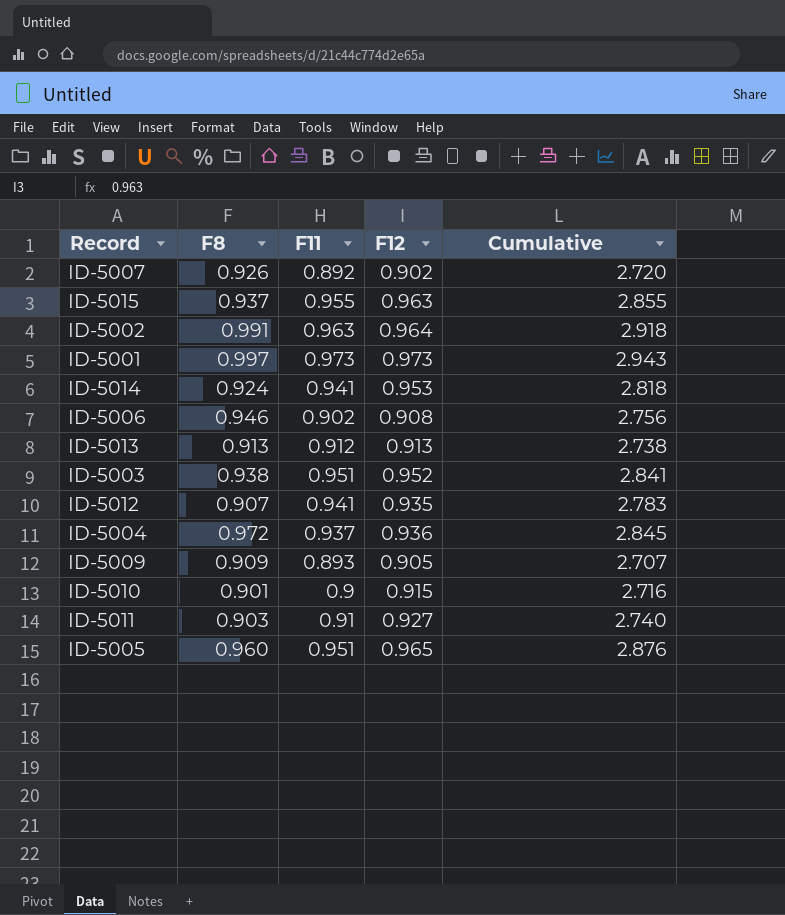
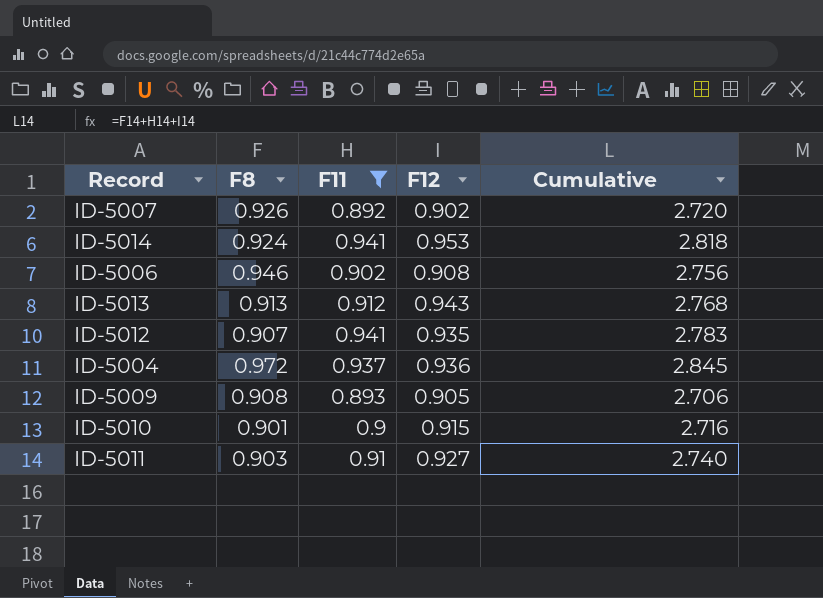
filter: none -> F11 <= 0.941
ID-5013 | F12: 0.913 -> 0.943
ID-5013 | Cumulative: 2.738 -> 2.768
ID-5009 | F8: 0.909 -> 0.908
ID-5009 | Cumulative: 2.707 -> 2.706

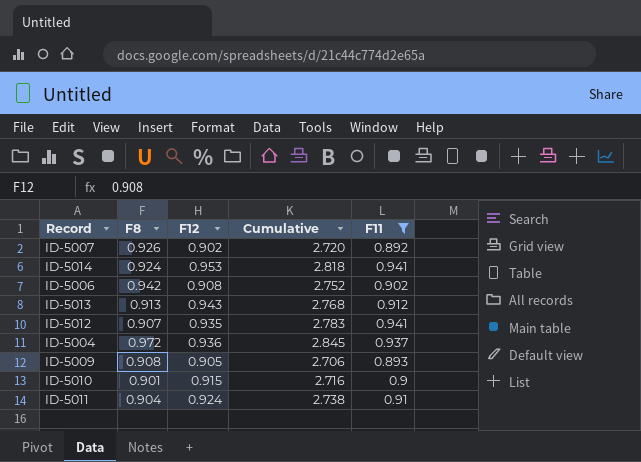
column F11 | position: 3 -> 5
ID-5006 | F8: 0.946 -> 0.942
ID-5006 | Cumulative: 2.756 -> 2.752
ID-5011 | F8: 0.903 -> 0.904
ID-5011 | F12: 0.927 -> 0.924
ID-5011 | Cumulative: 2.740 -> 2.738

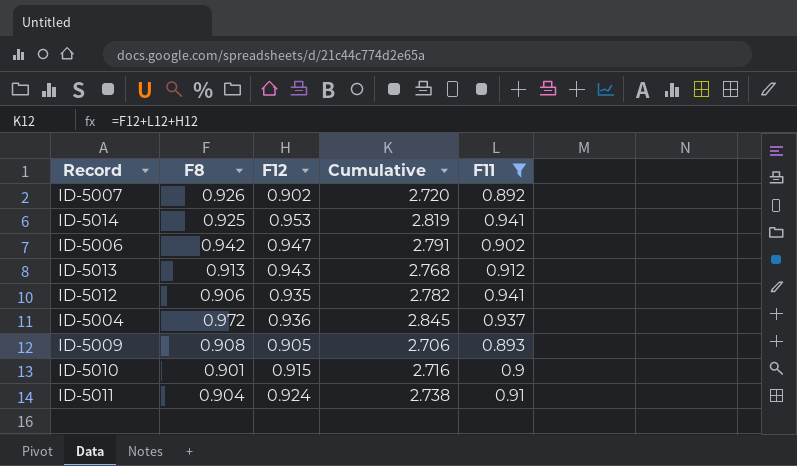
ID-5014 | F8: 0.924 -> 0.925
ID-5014 | Cumulative: 2.818 -> 2.819
ID-5006 | F12: 0.908 -> 0.947
ID-5006 | Cumulative: 2.752 -> 2.791
ID-5012 | F8: 0.907 -> 0.906
ID-5012 | Cumulative: 2.783 -> 2.782

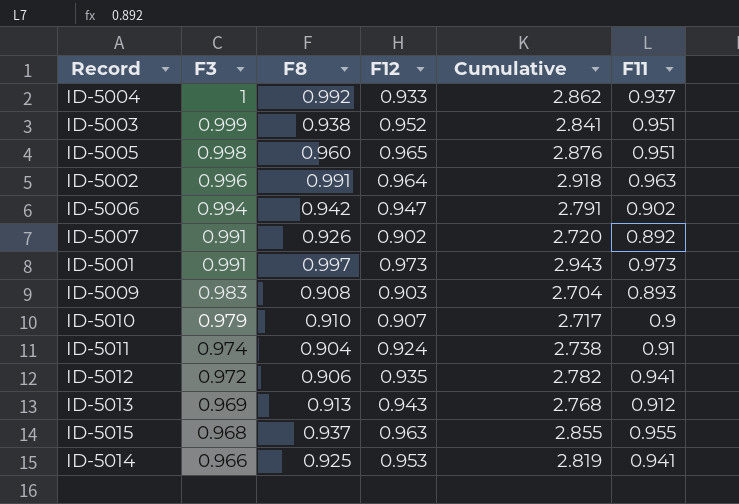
filter: F11 <= 0.941 -> none
row order: none -> F3 descending
column F3 | position: none -> 2
ID-5004 | F8: 0.972 -> 0.992
ID-5004 | F12: 0.936 -> 0.933
ID-5004 | Cumulative: 2.845 -> 2.862
ID-5009 | F12: 0.905 -> 0.903
ID-5009 | Cumulative: 2.706 -> 2.704
ID-5010 | F8: 0.901 -> 0.910
ID-5010 | F12: 0.915 -> 0.907
ID-5010 | Cumulative: 2.716 -> 2.717

